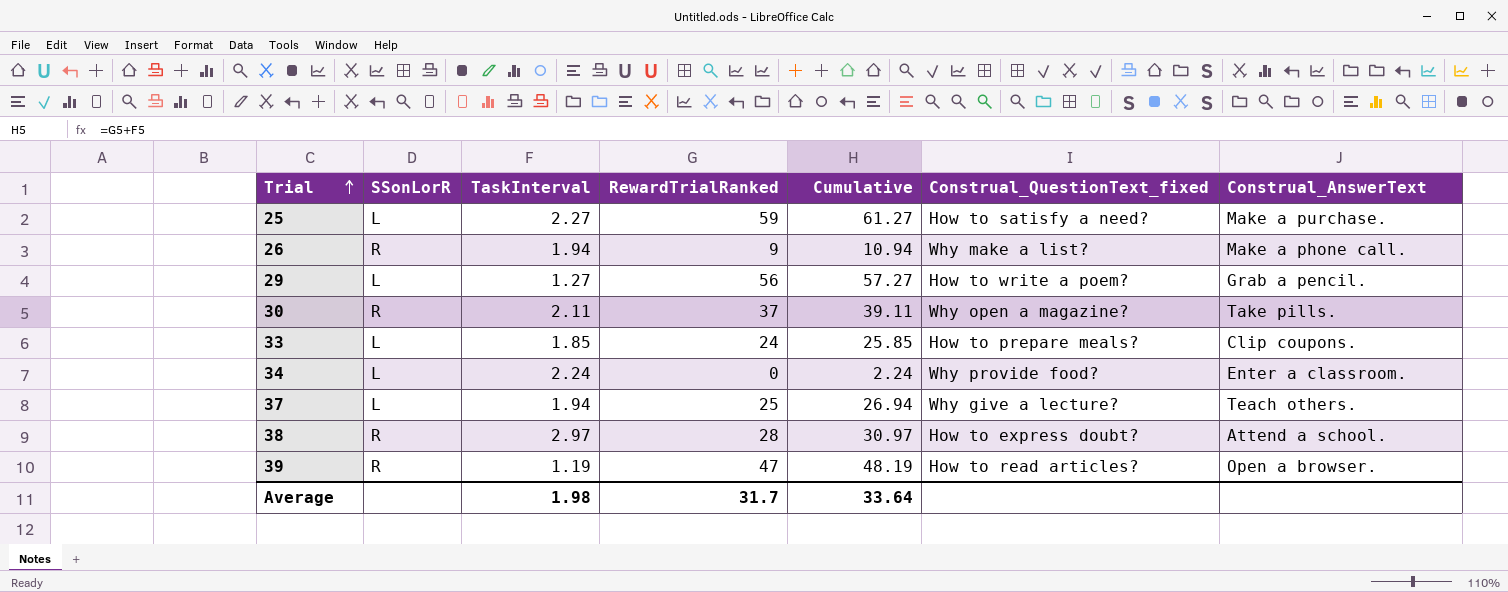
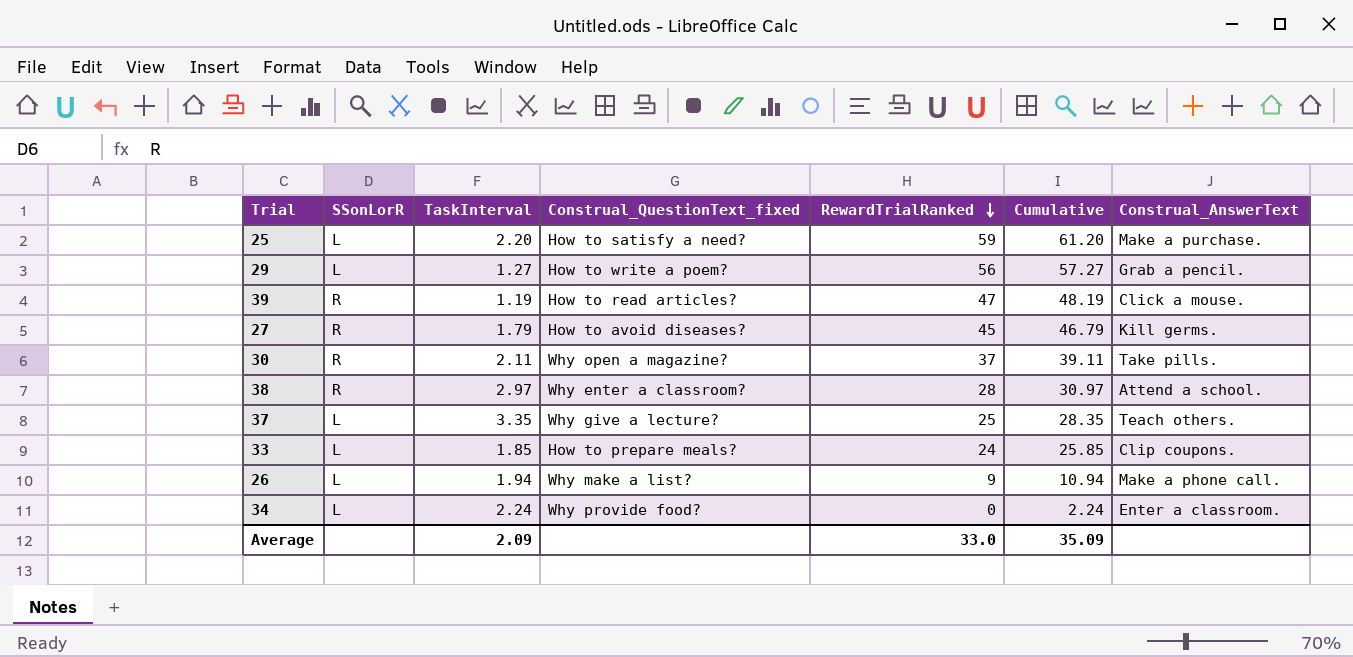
row order: Trial ascending -> RewardTrialRanked descending
column Construal_QuestionText_fixed | position: 6 -> 4
25 | TaskInterval: 2.27 -> 2.20
25 | Cumulative: 61.27 -> 61.20
39 | Construal_AnswerText: Open a browser. -> Click a mouse.
row 27: none -> R | 1.79 | How to avoid diseases? | 45 | 46.79 | Kill germs.
38 | Construal_QuestionText_fixed: How to express doubt? -> Why enter a classroom?
37 | TaskInterval: 1.94 -> 3.35
37 | Cumulative: 26.94 -> 28.35
26 | SSonLorR: R -> L
Average | TaskInterval: 1.98 -> 2.09
Average | RewardTrialRanked: 31.7 -> 33.0
Average | Cumulative: 33.64 -> 35.09

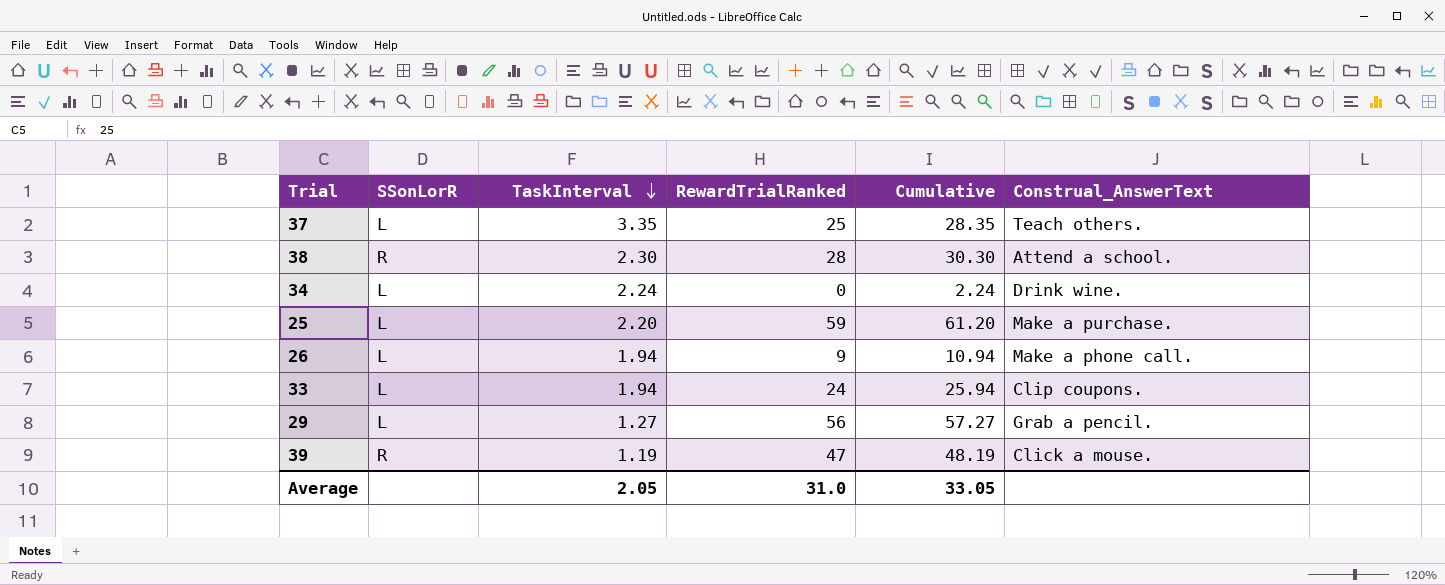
row order: RewardTrialRanked descending -> TaskInterval descending
column Construal_QuestionText_fixed | position: 4 -> none
row 27: R | 1.79 | How to avoid diseases? | 45 | 46.79 | Kill germs. -> none
row 30: R | 2.11 | Why open a magazine? | 37 | 39.11 | Take pills. -> none
38 | TaskInterval: 2.97 -> 2.30
38 | Cumulative: 30.97 -> 30.30
34 | Construal_AnswerText: Enter a classroom. -> Drink wine.
33 | TaskInterval: 1.85 -> 1.94
33 | Cumulative: 25.85 -> 25.94
Average | TaskInterval: 2.09 -> 2.05
Average | RewardTrialRanked: 33.0 -> 31.0
Average | Cumulative: 35.09 -> 33.05

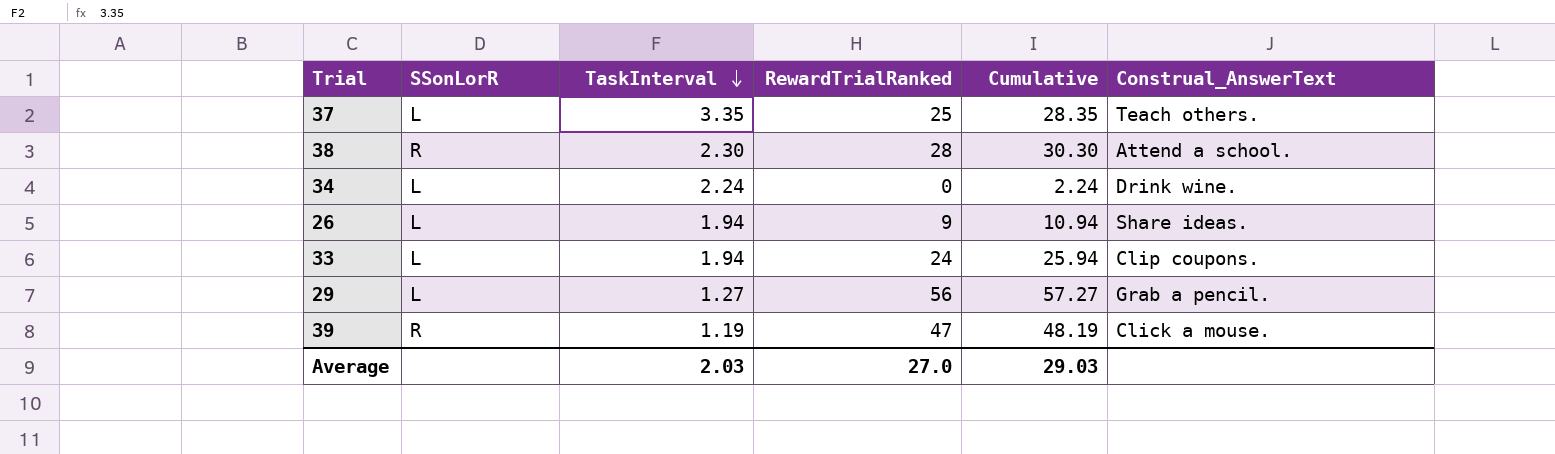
row 25: L | 2.20 | 59 | 61.20 | Make a purchase. -> none
26 | Construal_AnswerText: Make a phone call. -> Share ideas.
Average | TaskInterval: 2.05 -> 2.03
Average | RewardTrialRanked: 31.0 -> 27.0
Average | Cumulative: 33.05 -> 29.03

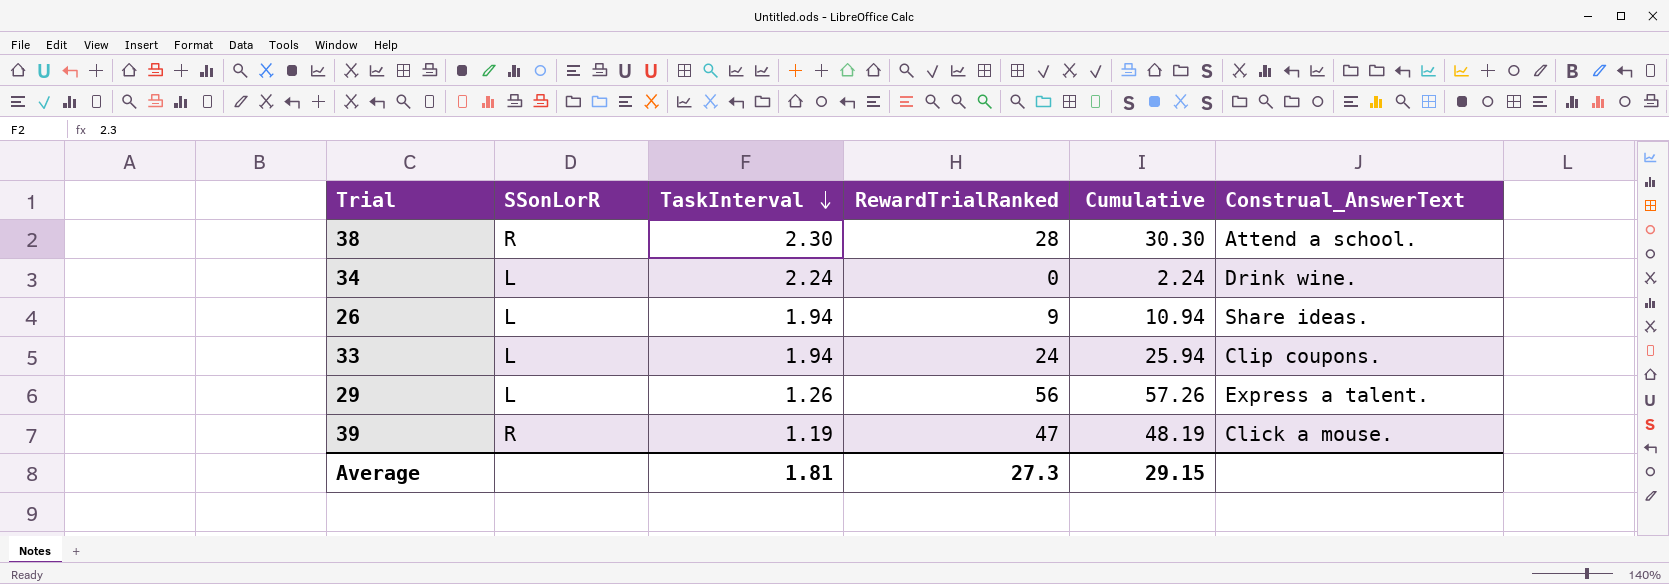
row 37: L | 3.35 | 25 | 28.35 | Teach others. -> none
29 | TaskInterval: 1.27 -> 1.26
29 | Cumulative: 57.27 -> 57.26
29 | Construal_AnswerText: Grab a pencil. -> Express a talent.
Average | TaskInterval: 2.03 -> 1.81
Average | RewardTrialRanked: 27.0 -> 27.3
Average | Cumulative: 29.03 -> 29.15

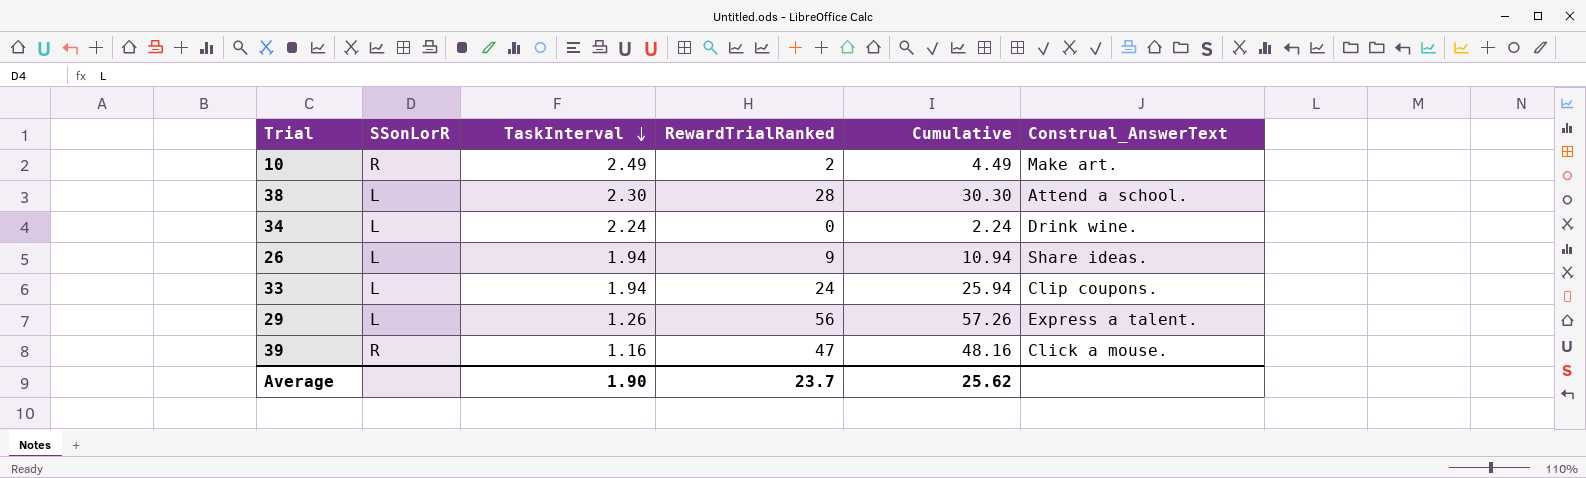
row 10: none -> R | 2.49 | 2 | 4.49 | Make art.
38 | SSonLorR: R -> L
39 | TaskInterval: 1.19 -> 1.16
39 | Cumulative: 48.19 -> 48.16
Average | TaskInterval: 1.81 -> 1.90
Average | RewardTrialRanked: 27.3 -> 23.7
Average | Cumulative: 29.15 -> 25.62

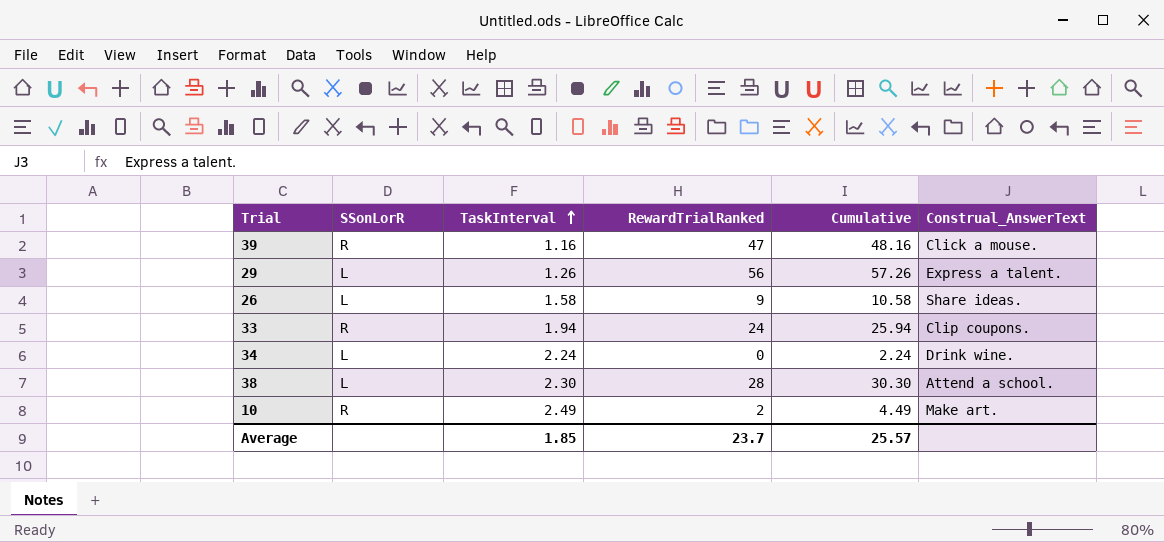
row order: TaskInterval descending -> TaskInterval ascending
26 | TaskInterval: 1.94 -> 1.58
26 | Cumulative: 10.94 -> 10.58
33 | SSonLorR: L -> R
Average | TaskInterval: 1.90 -> 1.85
Average | Cumulative: 25.62 -> 25.57

